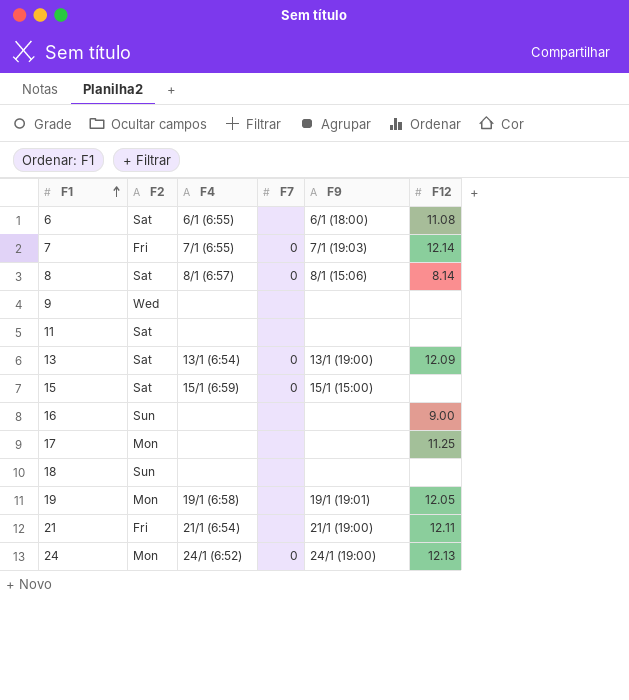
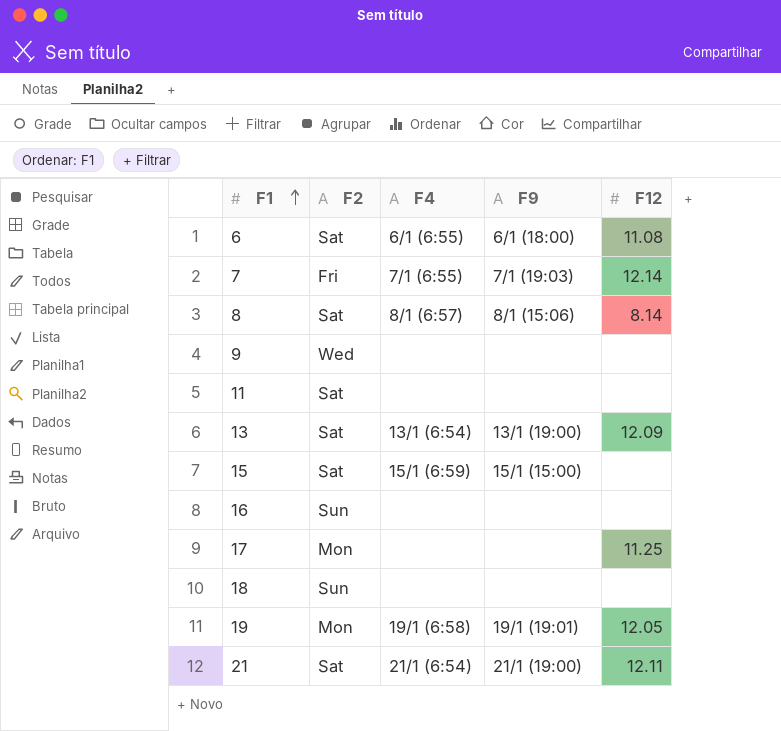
column F7 | position: 4 -> none
row 24: Mon | 24/1 (6:52) | 0 | 24/1 (19:00) | 12.13 -> none
16 | F12: 9.00 -> none
21 | F2: Fri -> Sat

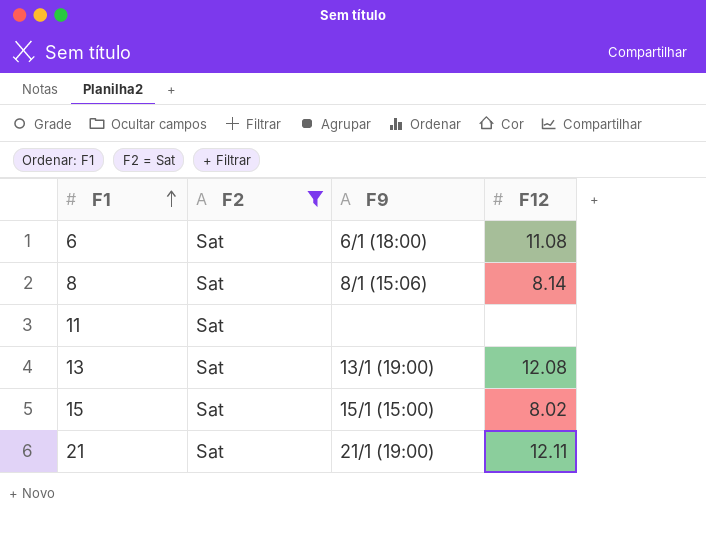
filter: none -> F2 = Sat
column F4 | position: 3 -> none
13 | F12: 12.09 -> 12.08
15 | F12: none -> 8.02

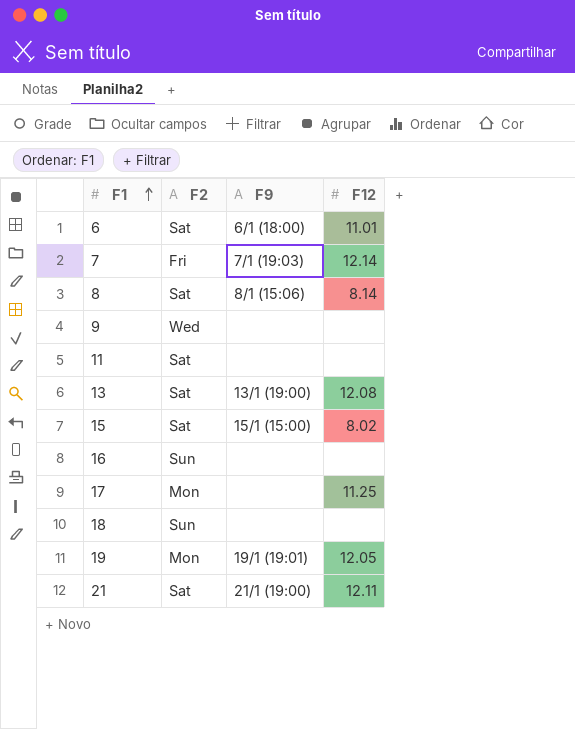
filter: F2 = Sat -> none
6 | F12: 11.08 -> 11.01

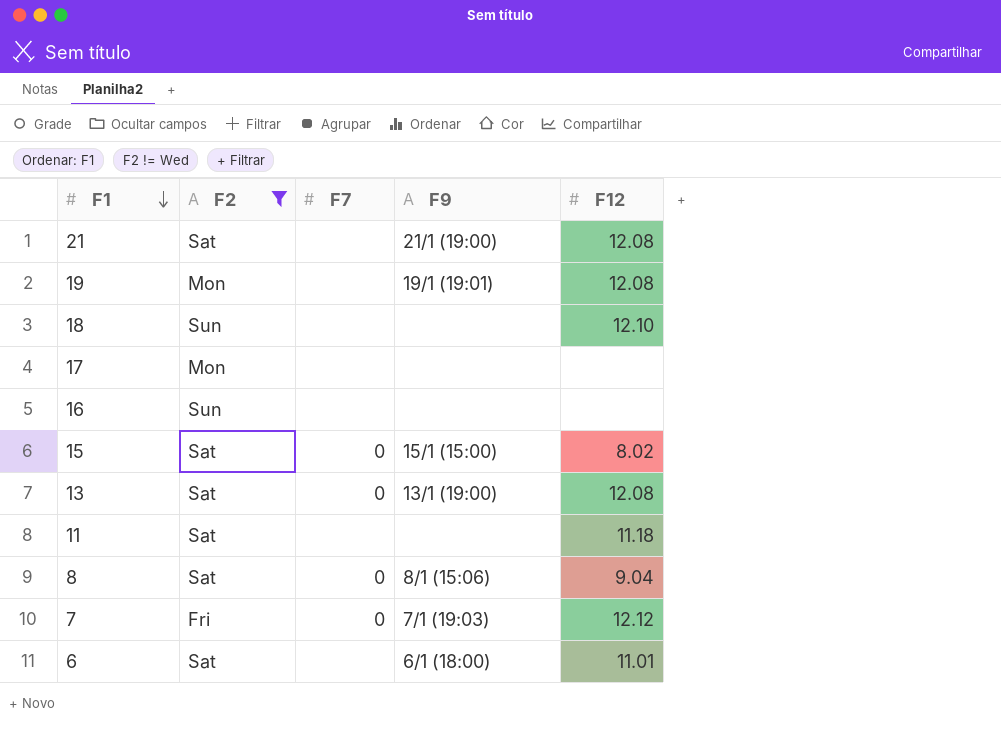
filter: none -> F2 != Wed
row order: F1 ascending -> F1 descending
column F7 | position: none -> 3
21 | F12: 12.11 -> 12.08
19 | F12: 12.05 -> 12.08
18 | F12: none -> 12.10
17 | F12: 11.25 -> none
11 | F12: none -> 11.18
8 | F12: 8.14 -> 9.04
7 | F12: 12.14 -> 12.12

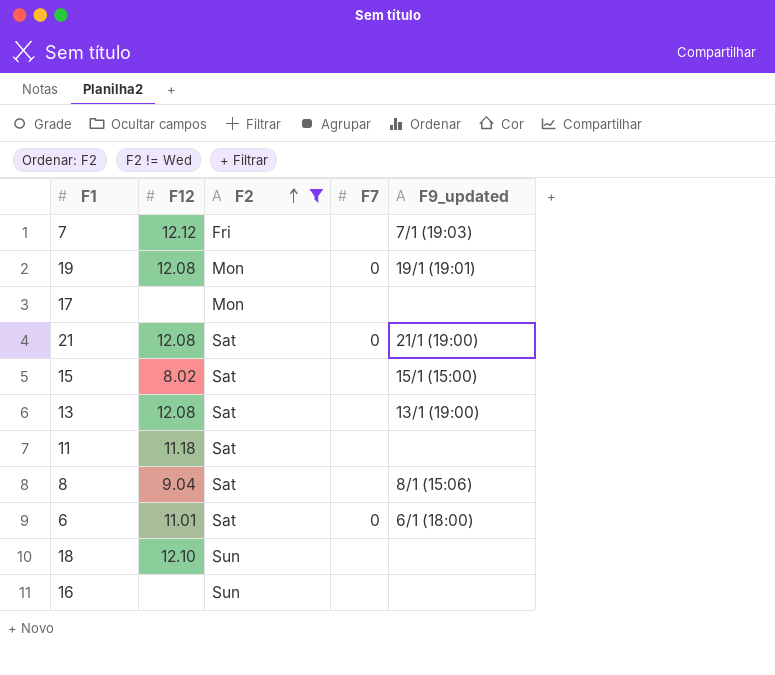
row order: F1 descending -> F2 ascending
column F12 | position: 5 -> 2
column name: F9 -> F9_updated
7 | F7: 0 -> none
19 | F7: none -> 0
21 | F7: none -> 0
15 | F7: 0 -> none
13 | F7: 0 -> none
8 | F7: 0 -> none
6 | F7: none -> 0

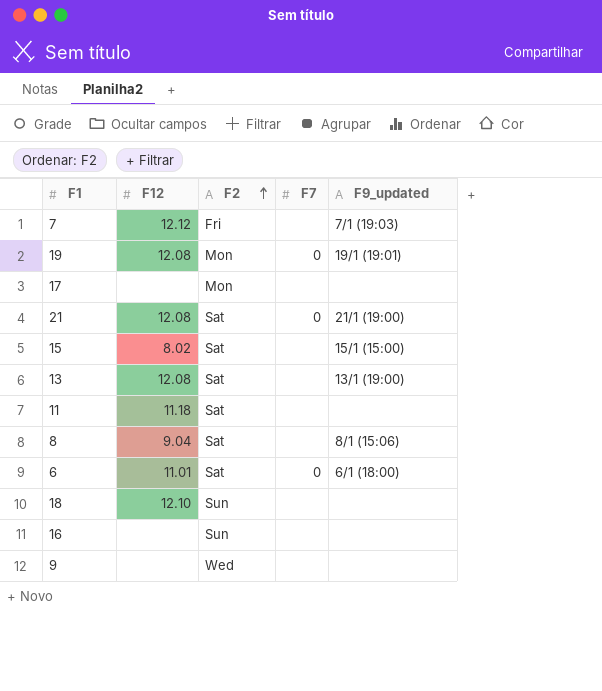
filter: F2 != Wed -> none

